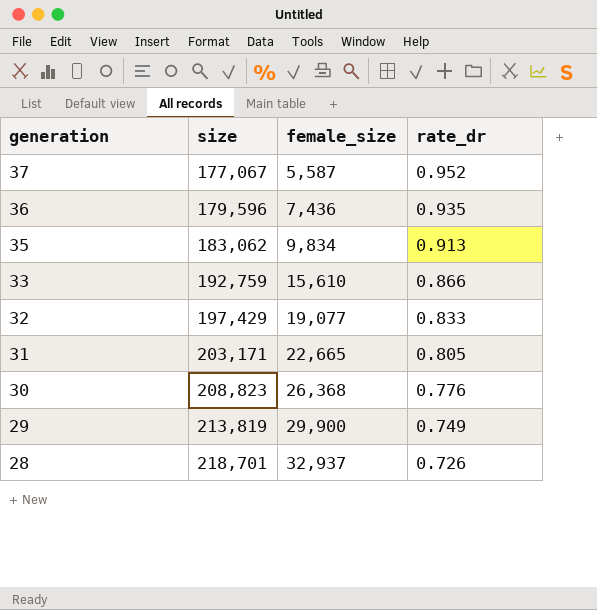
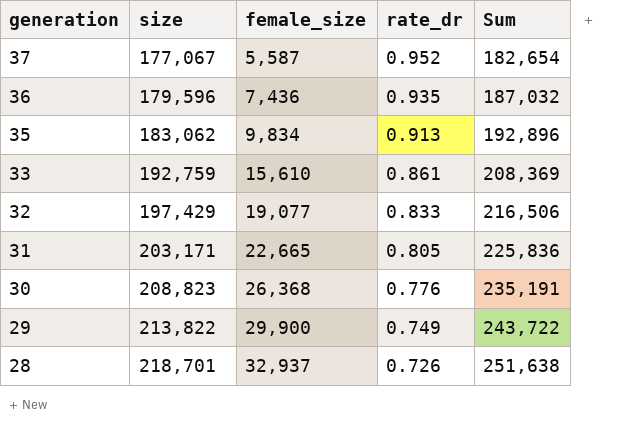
column Sum | formula: none -> [size] + [female_size]
33 | rate_dr: 0.866 -> 0.861
29 | size: 213,819 -> 213,822

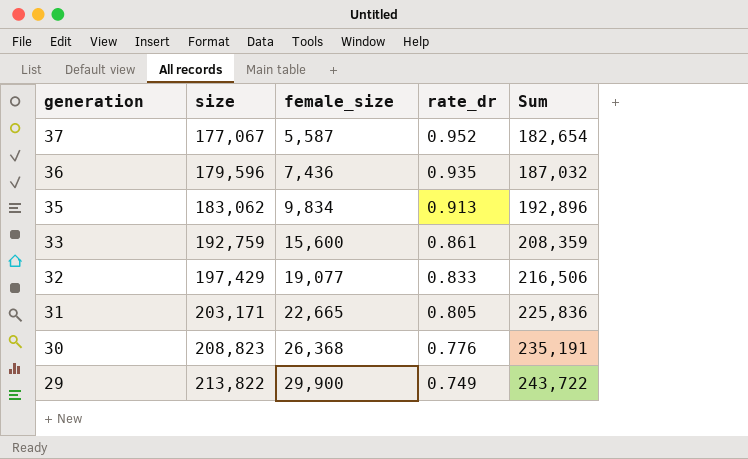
row 28: 218,701 | 32,937 | 0.726 | 251,638 -> none
33 | female_size: 15,610 -> 15,600
33 | Sum: 208,369 -> 208,359

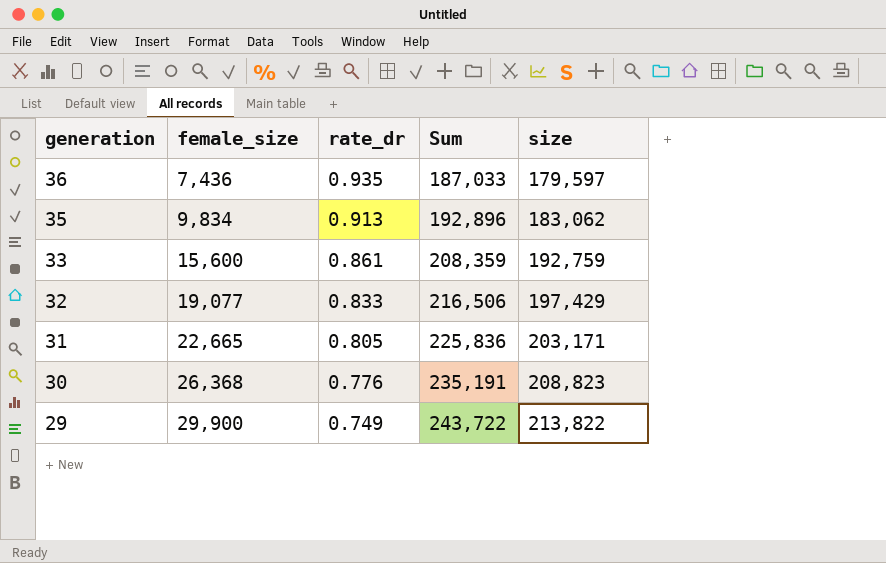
column size | position: 2 -> 5
row 37: 177,067 | 5,587 | 0.952 | 182,654 -> none
36 | Sum: 187,032 -> 187,033
36 | size: 179,596 -> 179,597

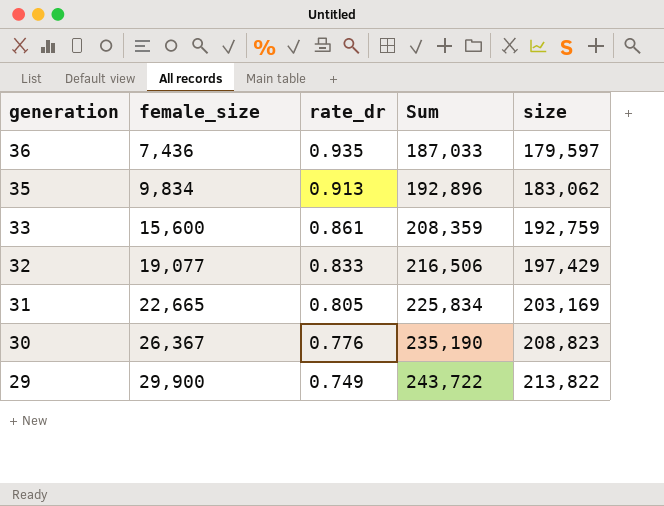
31 | Sum: 225,836 -> 225,834
31 | size: 203,171 -> 203,169
30 | female_size: 26,368 -> 26,367
30 | Sum: 235,191 -> 235,190

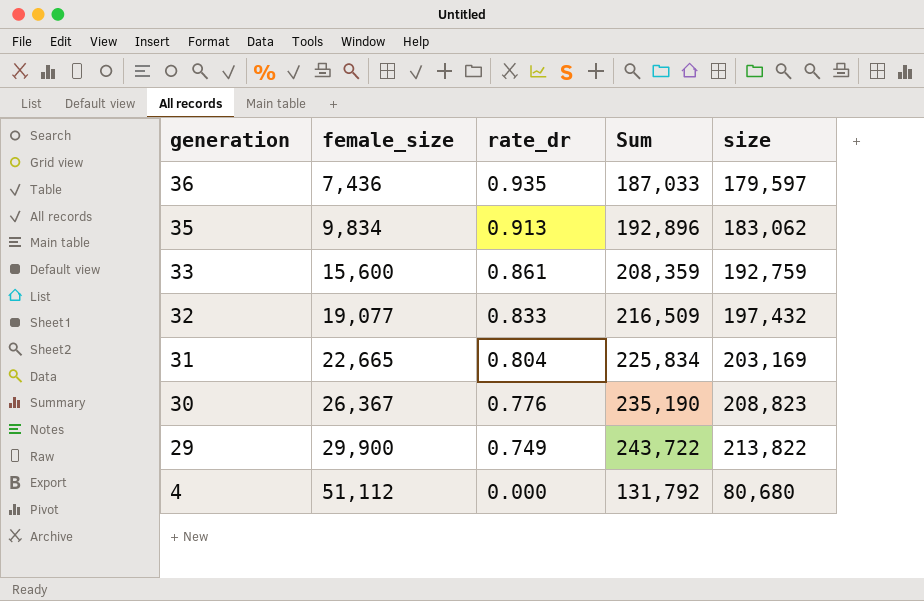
32 | Sum: 216,506 -> 216,509
32 | size: 197,429 -> 197,432
31 | rate_dr: 0.805 -> 0.804
row 4: none -> 51,112 | 0.000 | 131,792 | 80,680

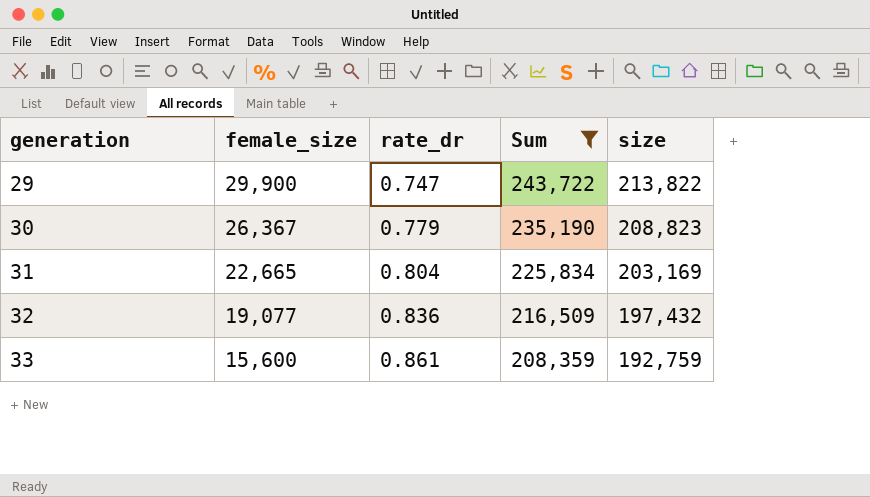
filter: none -> Sum >= 208,359
row order: generation descending -> generation ascending
29 | rate_dr: 0.749 -> 0.747
30 | rate_dr: 0.776 -> 0.779
32 | rate_dr: 0.833 -> 0.836

